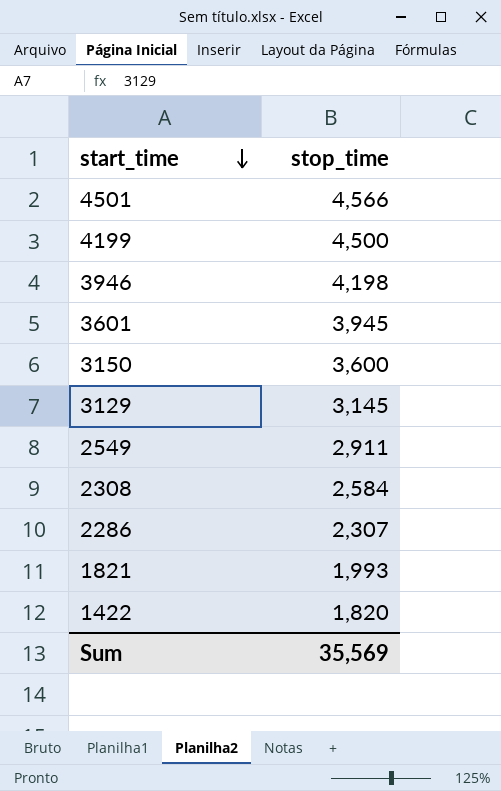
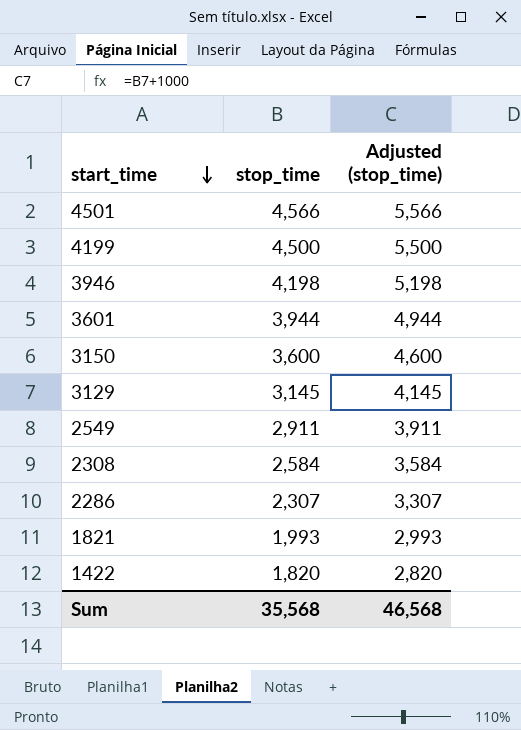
column Adjusted (stop_time) | formula: none -> [stop_time] + 1000
3601 | stop_time: 3,945 -> 3,944
Sum | stop_time: 35,569 -> 35,568

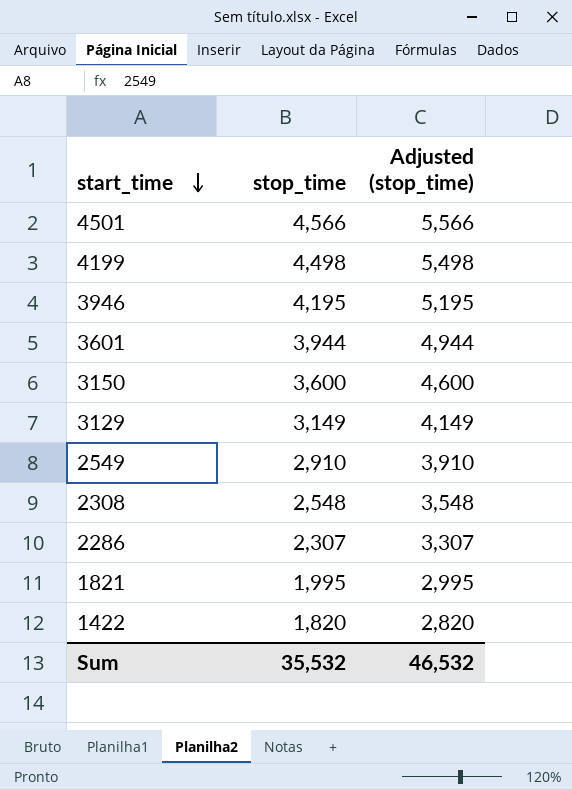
4199 | stop_time: 4,500 -> 4,498
4199 | Adjusted (stop_time): 5,500 -> 5,498
3946 | stop_time: 4,198 -> 4,195
3946 | Adjusted (stop_time): 5,198 -> 5,195
3129 | stop_time: 3,145 -> 3,149
3129 | Adjusted (stop_time): 4,145 -> 4,149
2549 | stop_time: 2,911 -> 2,910
2549 | Adjusted (stop_time): 3,911 -> 3,910
2308 | stop_time: 2,584 -> 2,548
2308 | Adjusted (stop_time): 3,584 -> 3,548
1821 | stop_time: 1,993 -> 1,995
1821 | Adjusted (stop_time): 2,993 -> 2,995
Sum | stop_time: 35,568 -> 35,532
Sum | Adjusted (stop_time): 46,568 -> 46,532

